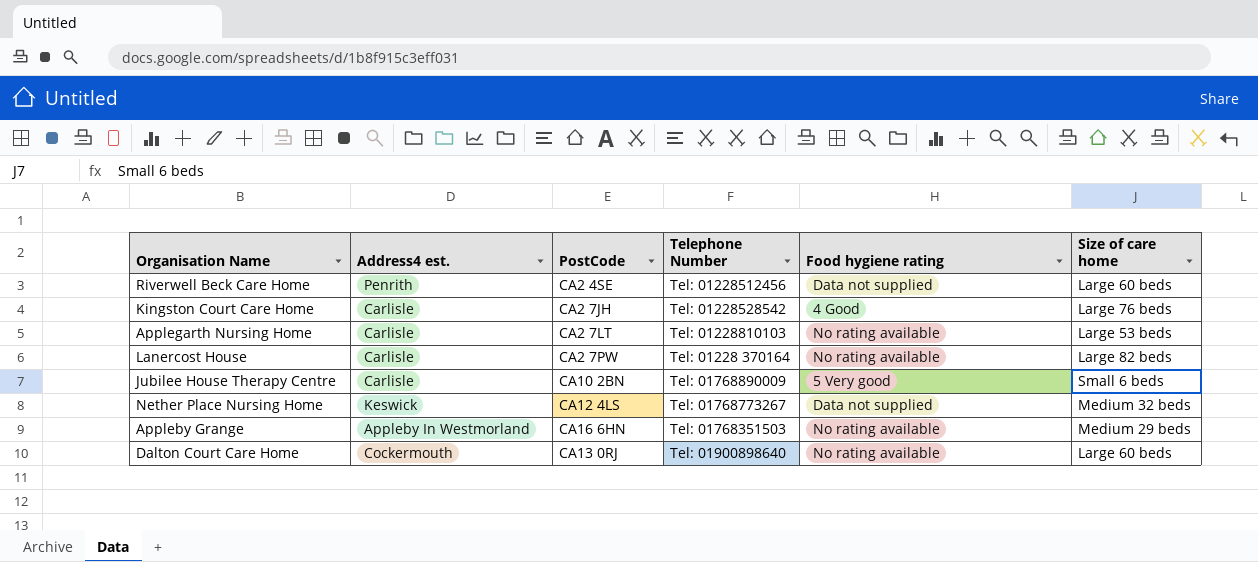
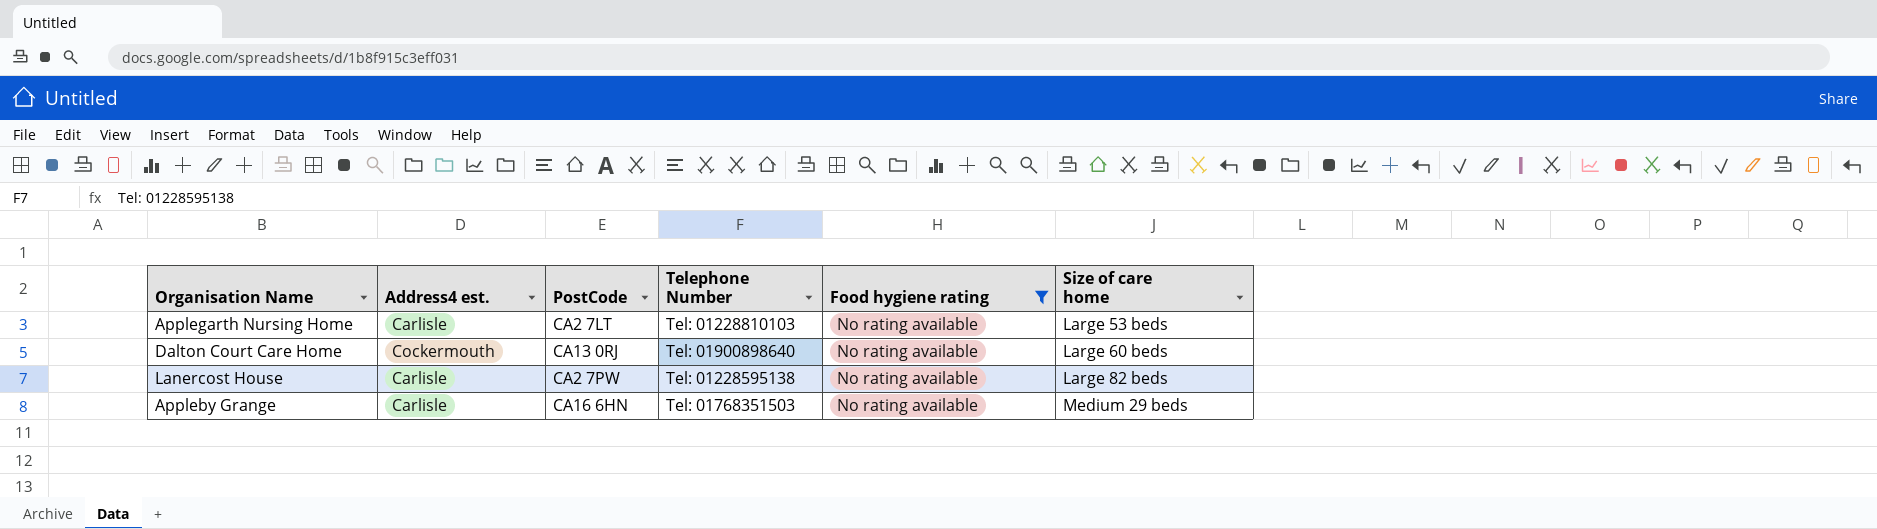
filter: none -> Food hygiene rating = No rating available
row order: none -> Size of care home ascending
Lanercost House | Telephone Number: Tel: 01228 370164 -> Tel: 01228595138
Appleby Grange | Address4 est.: Appleby In Westmorland -> Carlisle

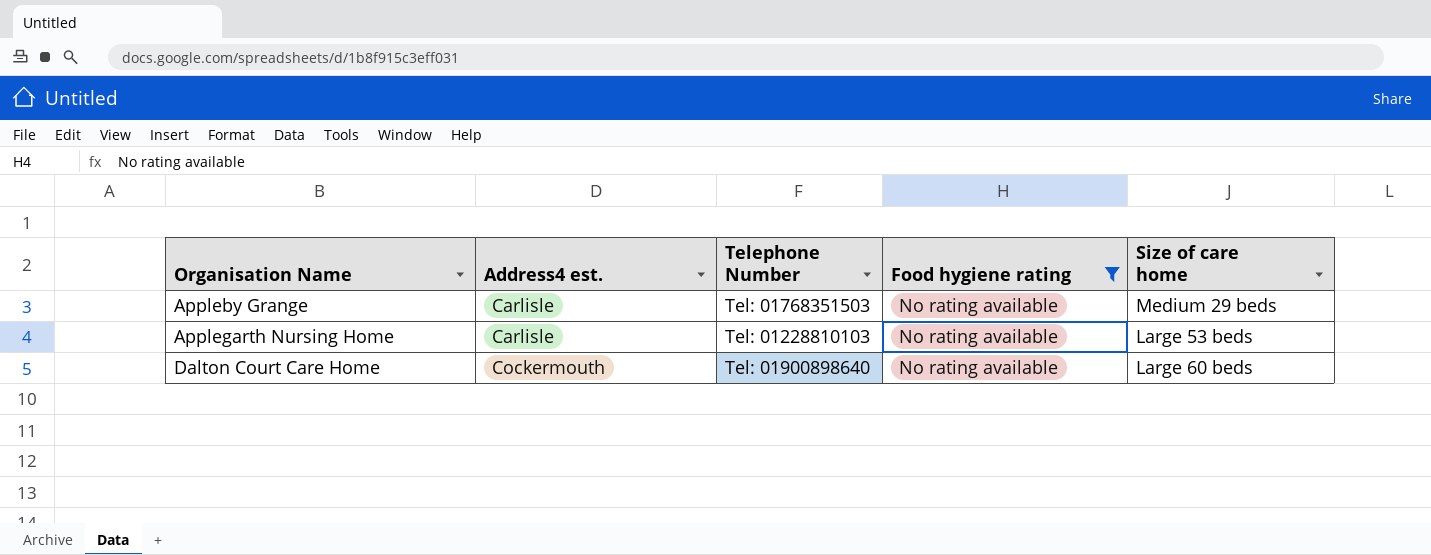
row order: Size of care home ascending -> Organisation Name ascending
column PostCode | position: 3 -> none
row Lanercost House: Carlisle | CA2 7PW | Tel: 01228595138 | No rating available | Large 82 beds -> none

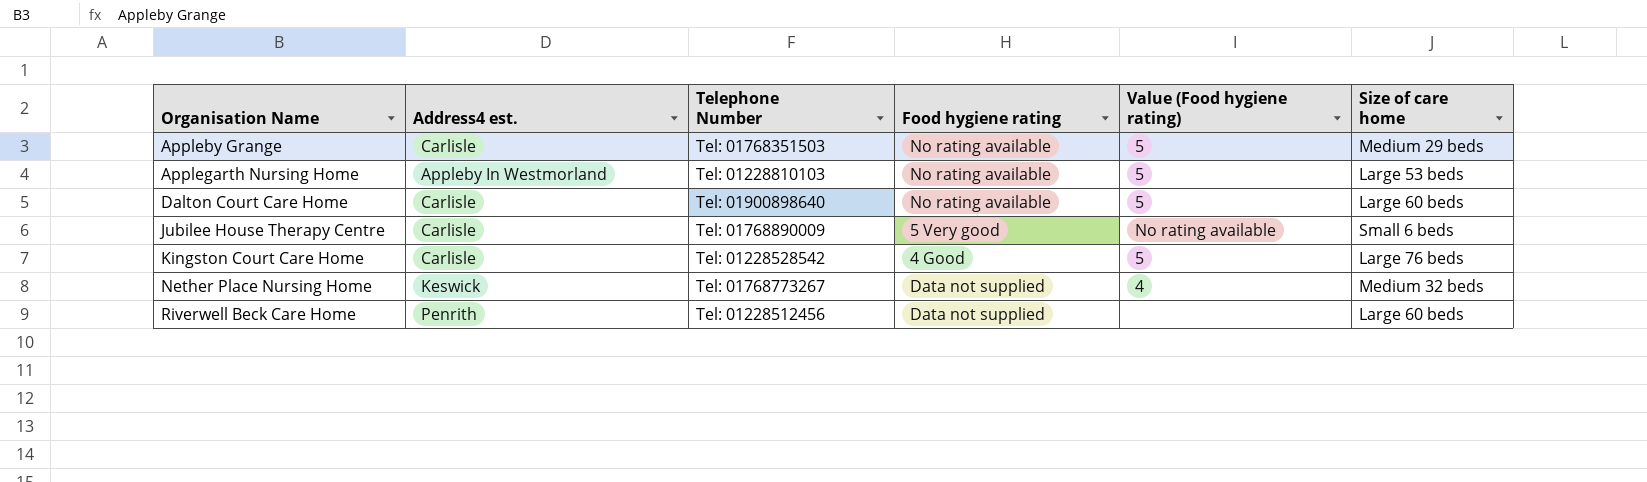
filter: Food hygiene rating = No rating available -> none
column Value (Food hygiene rating) | position: none -> 5
Applegarth Nursing Home | Address4 est.: Carlisle -> Appleby In Westmorland
Dalton Court Care Home | Address4 est.: Cockermouth -> Carlisle

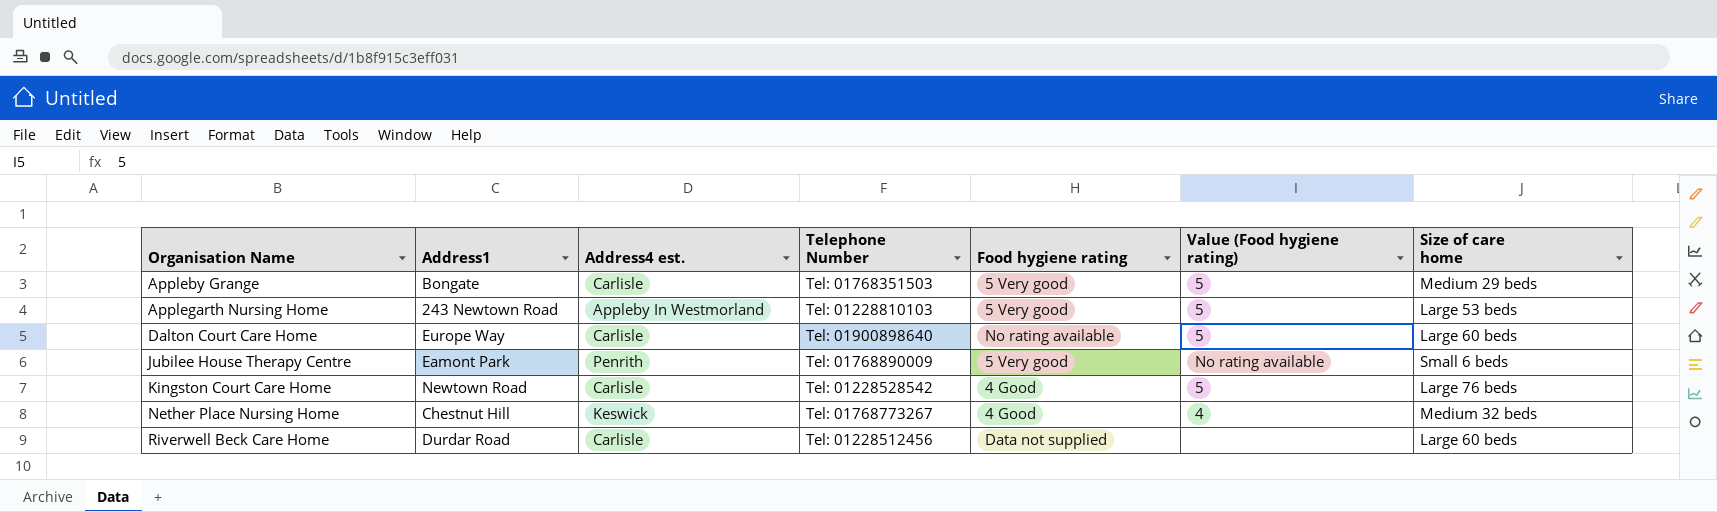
column Address1 | position: none -> 2
Appleby Grange | Food hygiene rating: No rating available -> 5 Very good
Applegarth Nursing Home | Food hygiene rating: No rating available -> 5 Very good
Jubilee House Therapy Centre | Address4 est.: Carlisle -> Penrith
Nether Place Nursing Home | Food hygiene rating: Data not supplied -> 4 Good
Riverwell Beck Care Home | Address4 est.: Penrith -> Carlisle

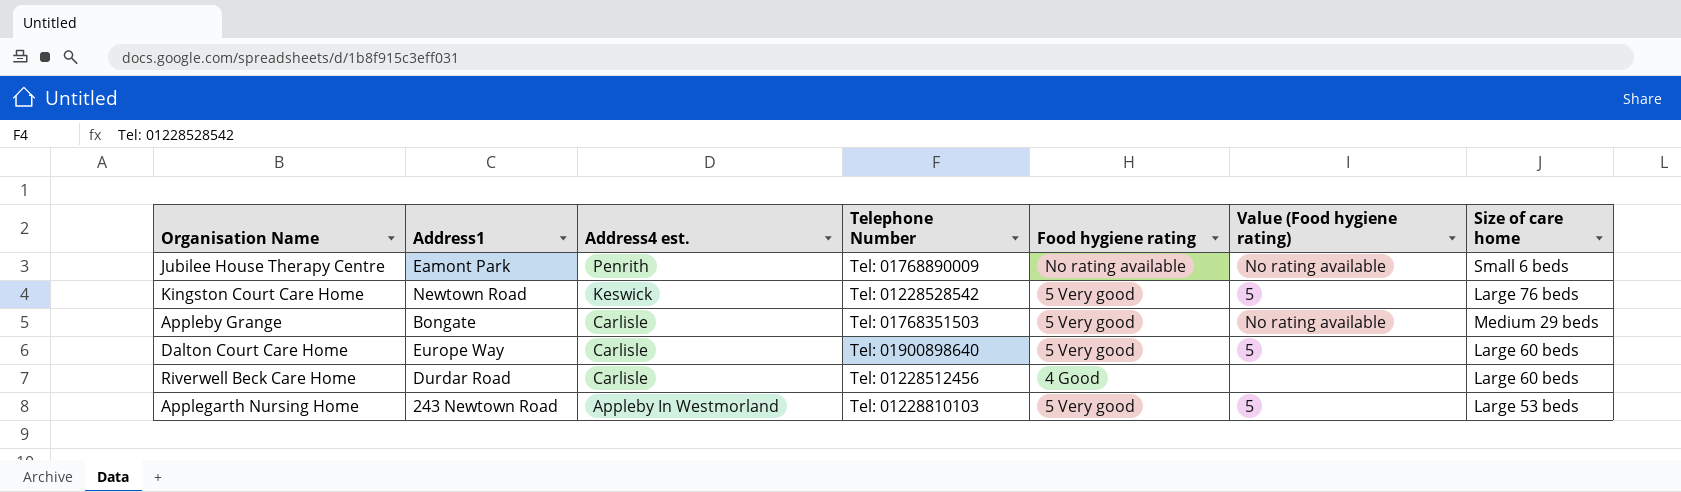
row order: Organisation Name ascending -> Address4 est. descending
row Nether Place Nursing Home: Chestnut Hill | Keswick | Tel: 01768773267 | 4 Good | 4 | Medium 32 beds -> none
Jubilee House Therapy Centre | Food hygiene rating: 5 Very good -> No rating available
Kingston Court Care Home | Address4 est.: Carlisle -> Keswick
Kingston Court Care Home | Food hygiene rating: 4 Good -> 5 Very good
Appleby Grange | Value (Food hygiene rating): 5 -> No rating available
Dalton Court Care Home | Food hygiene rating: No rating available -> 5 Very good
Riverwell Beck Care Home | Food hygiene rating: Data not supplied -> 4 Good

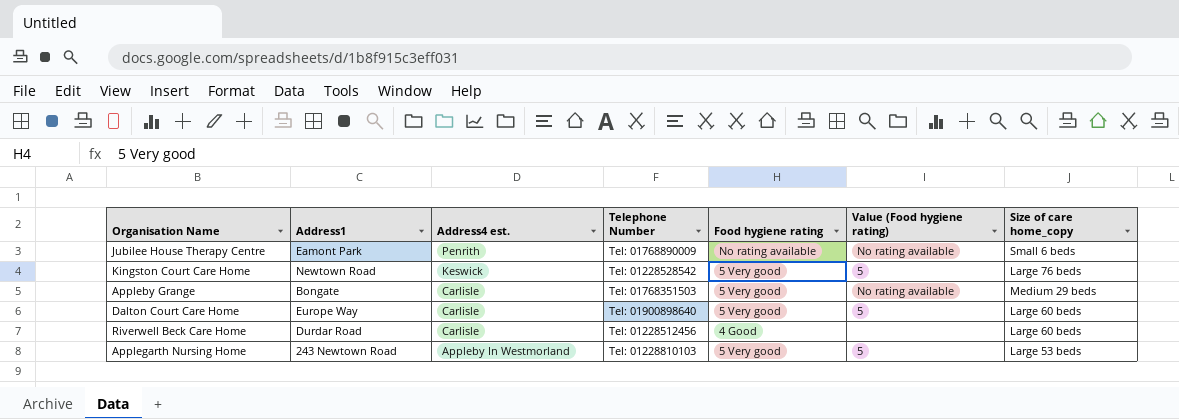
column name: Size of care home -> Size of care home_copy

